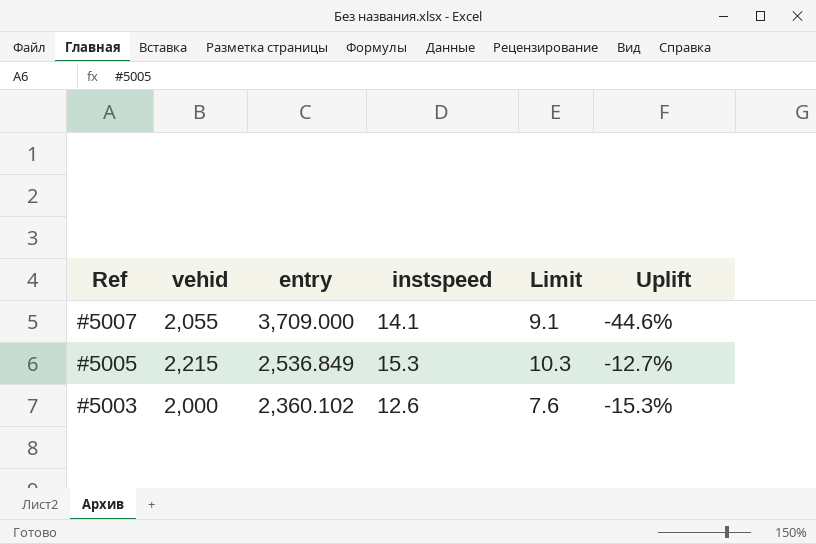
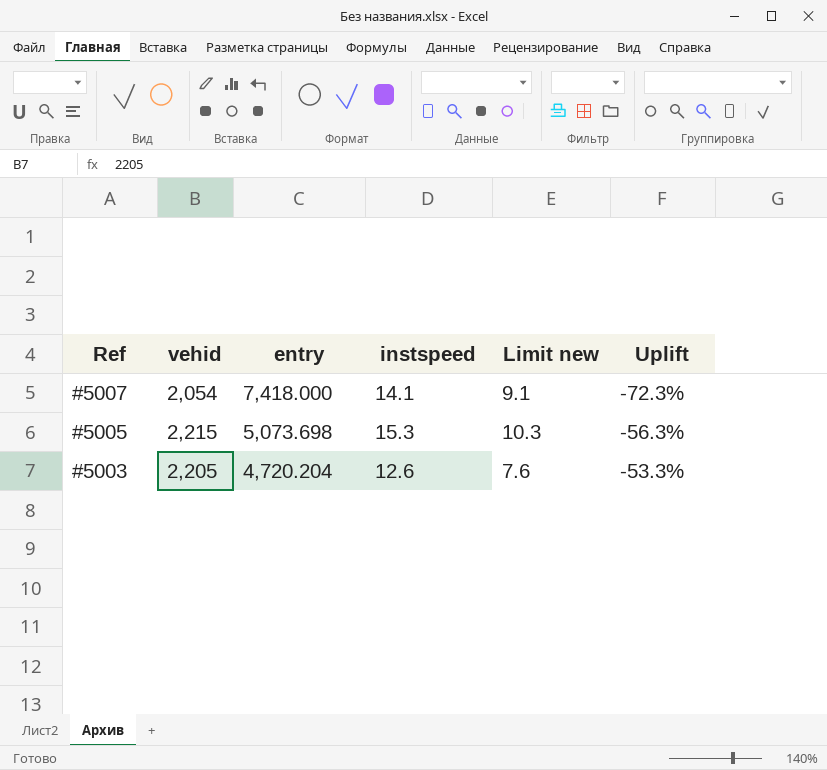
column name: Limit -> Limit new
#5007 | vehid: 2,055 -> 2,054
#5007 | entry: 3,709.000 -> 7,418.000
#5007 | Uplift: -44.6% -> -72.3%
#5005 | entry: 2,536.849 -> 5,073.698
#5005 | Uplift: -12.7% -> -56.3%
#5003 | vehid: 2,000 -> 2,205
#5003 | entry: 2,360.102 -> 4,720.204
#5003 | Uplift: -15.3% -> -53.3%

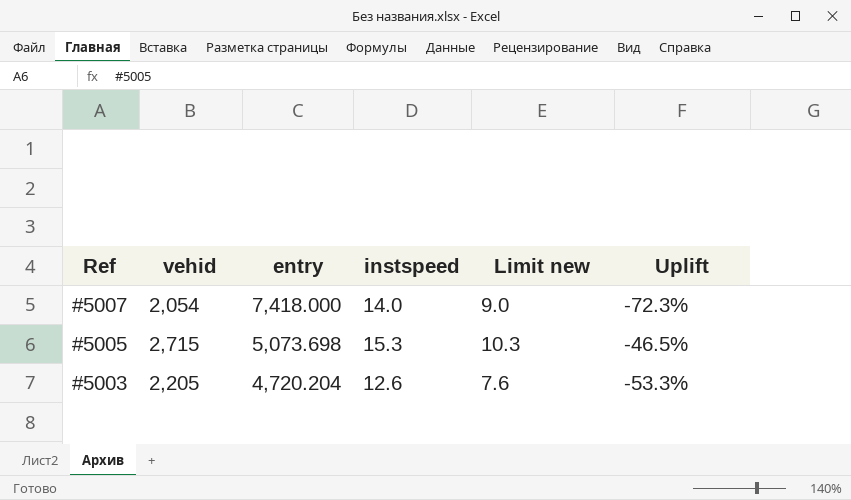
#5007 | instspeed: 14.1 -> 14.0
#5007 | Limit new: 9.1 -> 9.0
#5005 | vehid: 2,215 -> 2,715
#5005 | Uplift: -56.3% -> -46.5%

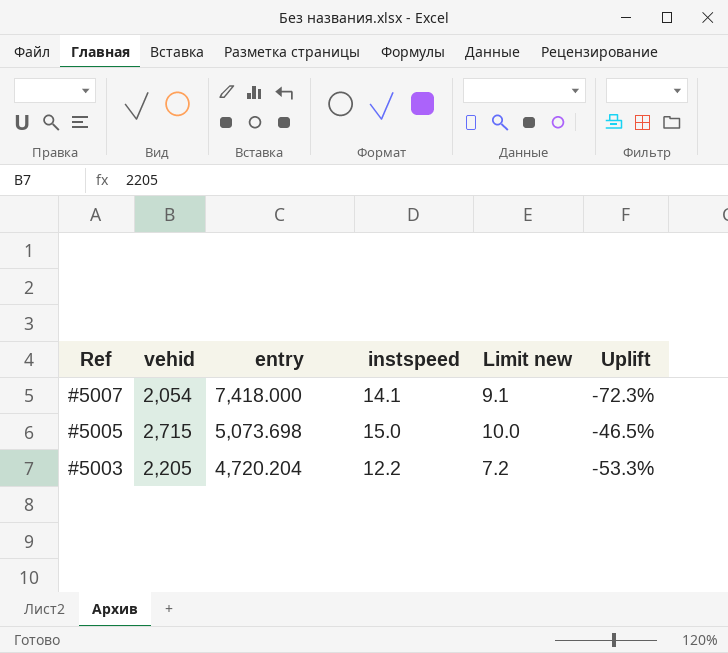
#5007 | instspeed: 14.0 -> 14.1
#5007 | Limit new: 9.0 -> 9.1
#5005 | instspeed: 15.3 -> 15.0
#5005 | Limit new: 10.3 -> 10.0
#5003 | instspeed: 12.6 -> 12.2
#5003 | Limit new: 7.6 -> 7.2

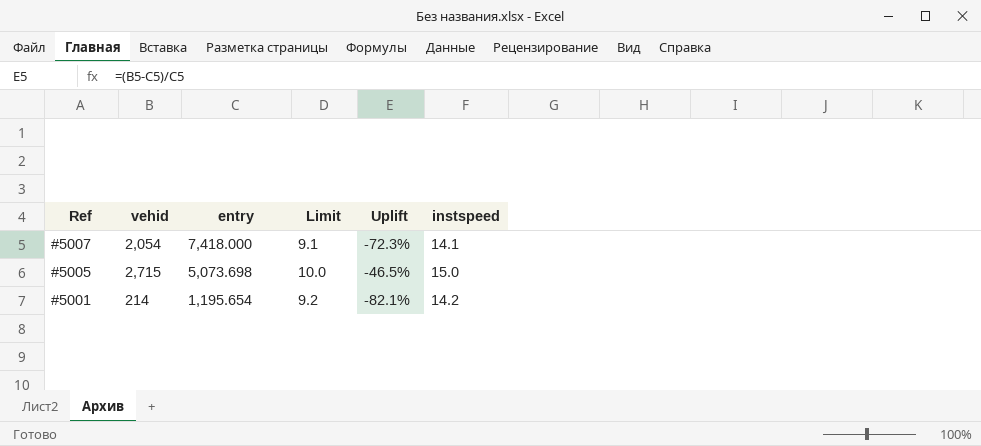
column name: Limit new -> Limit
column instspeed | position: 4 -> 6
row #5003: 2,205 | 4,720.204 | 12.2 | 7.2 | -53.3% -> none
row #5001: none -> 214 | 1,195.654 | 9.2 | -82.1% | 14.2

